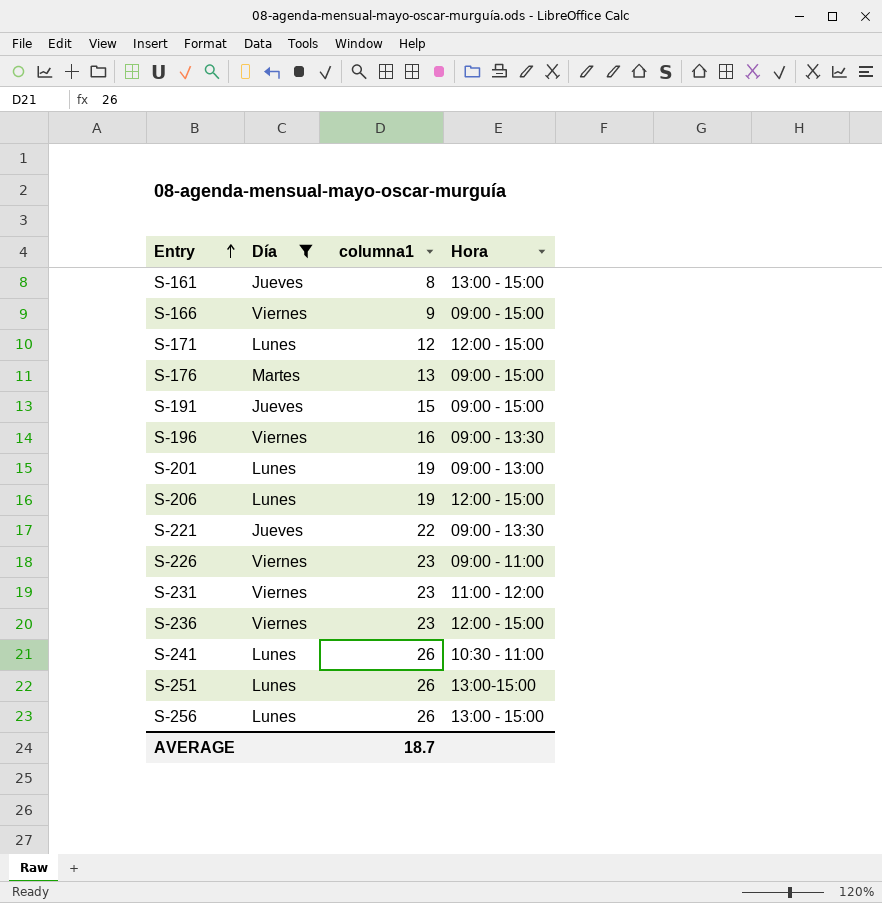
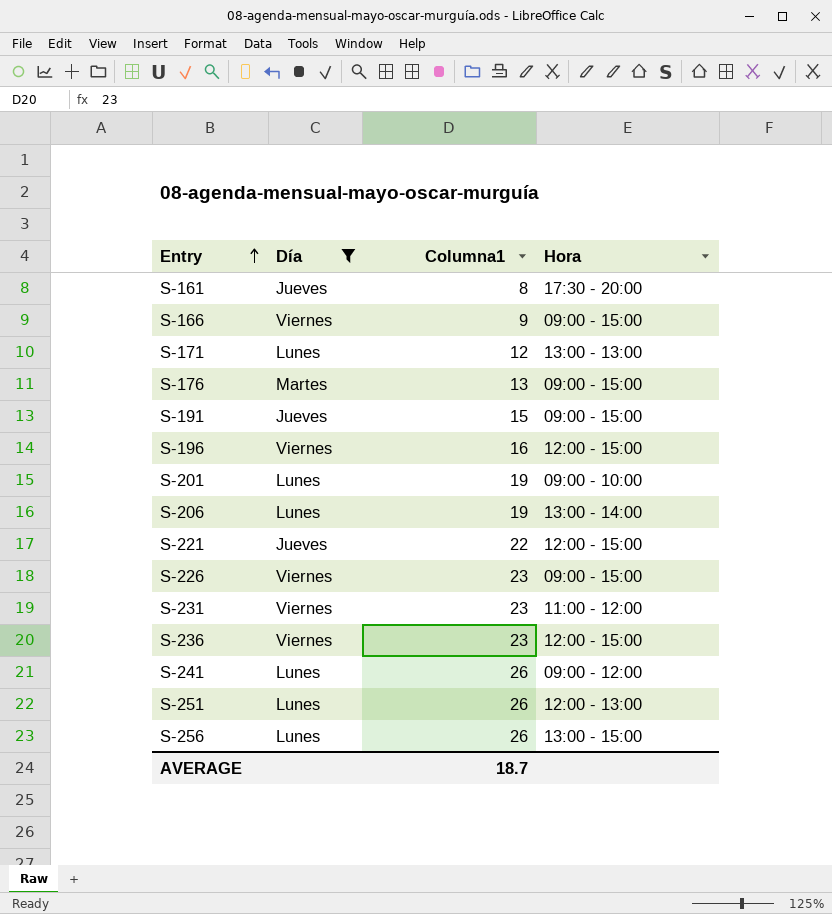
column name: columna1 -> Columna1
S-161 | Hora: 13:00 - 15:00 -> 17:30 - 20:00
S-171 | Hora: 12:00 - 15:00 -> 13:00 - 13:00
S-196 | Hora: 09:00 - 13:30 -> 12:00 - 15:00
S-201 | Hora: 09:00 - 13:00 -> 09:00 - 10:00
S-206 | Hora: 12:00 - 15:00 -> 13:00 - 14:00
S-221 | Hora: 09:00 - 13:30 -> 12:00 - 15:00
S-226 | Hora: 09:00 - 11:00 -> 09:00 - 15:00
S-241 | Hora: 10:30 - 11:00 -> 09:00 - 12:00
S-251 | Hora: 13:00-15:00 -> 12:00 - 13:00

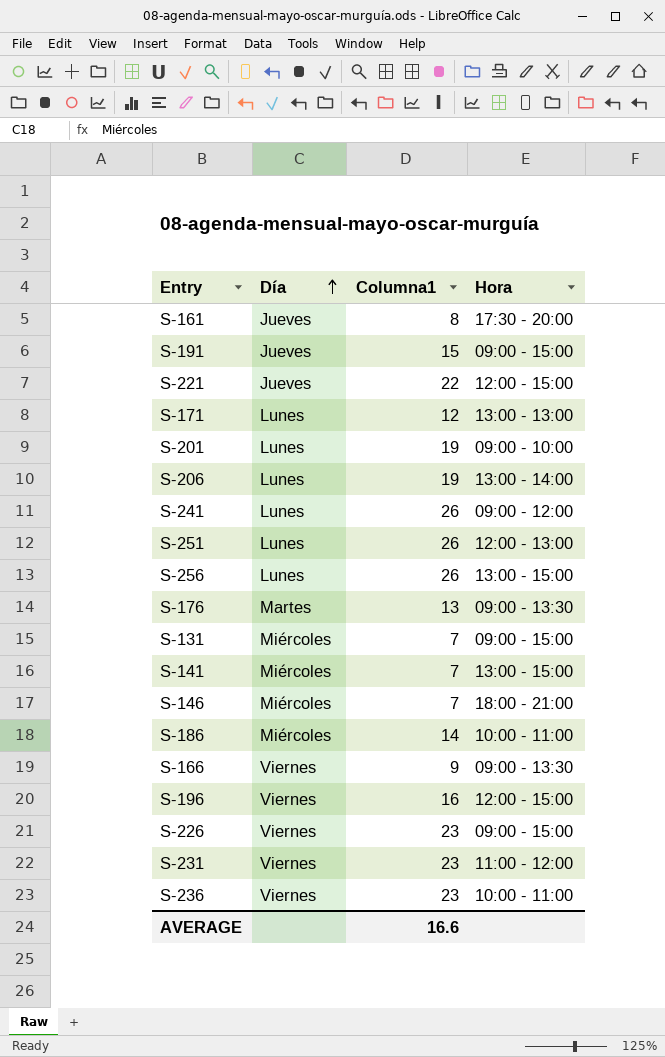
filter: Día != Miércoles -> none
row order: Entry ascending -> Día ascending
S-176 | Hora: 09:00 - 15:00 -> 09:00 - 13:30
S-166 | Hora: 09:00 - 15:00 -> 09:00 - 13:30
S-236 | Hora: 12:00 - 15:00 -> 10:00 - 11:00
AVERAGE | Columna1: 18.7 -> 16.6

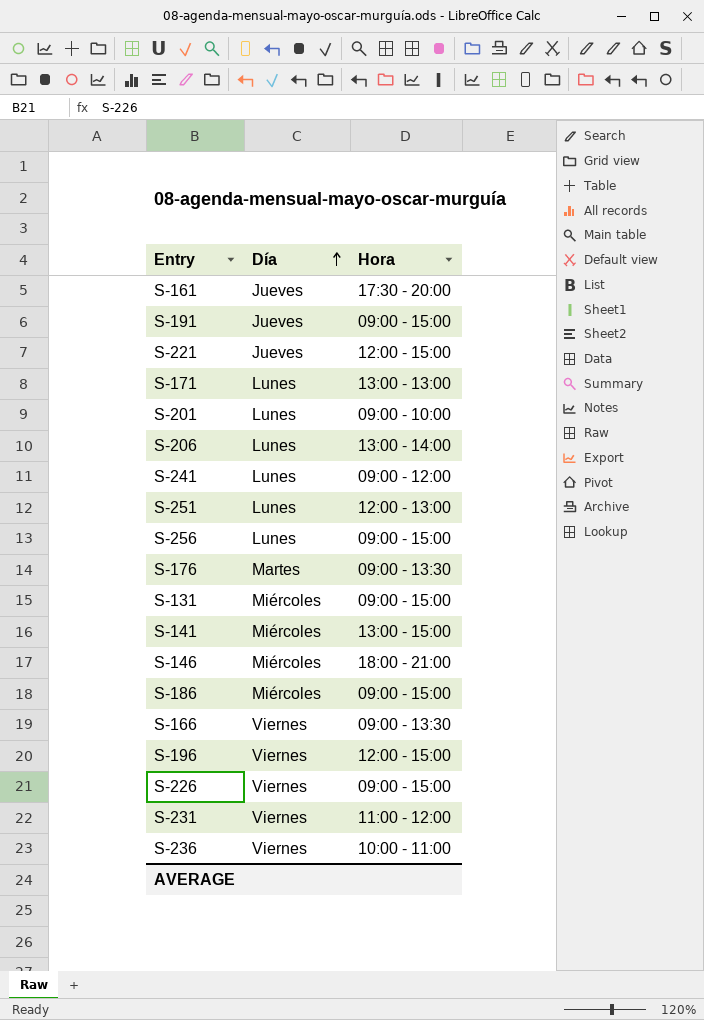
column Columna1 | position: 3 -> none
S-256 | Hora: 13:00 - 15:00 -> 09:00 - 15:00
S-186 | Hora: 10:00 - 11:00 -> 09:00 - 15:00

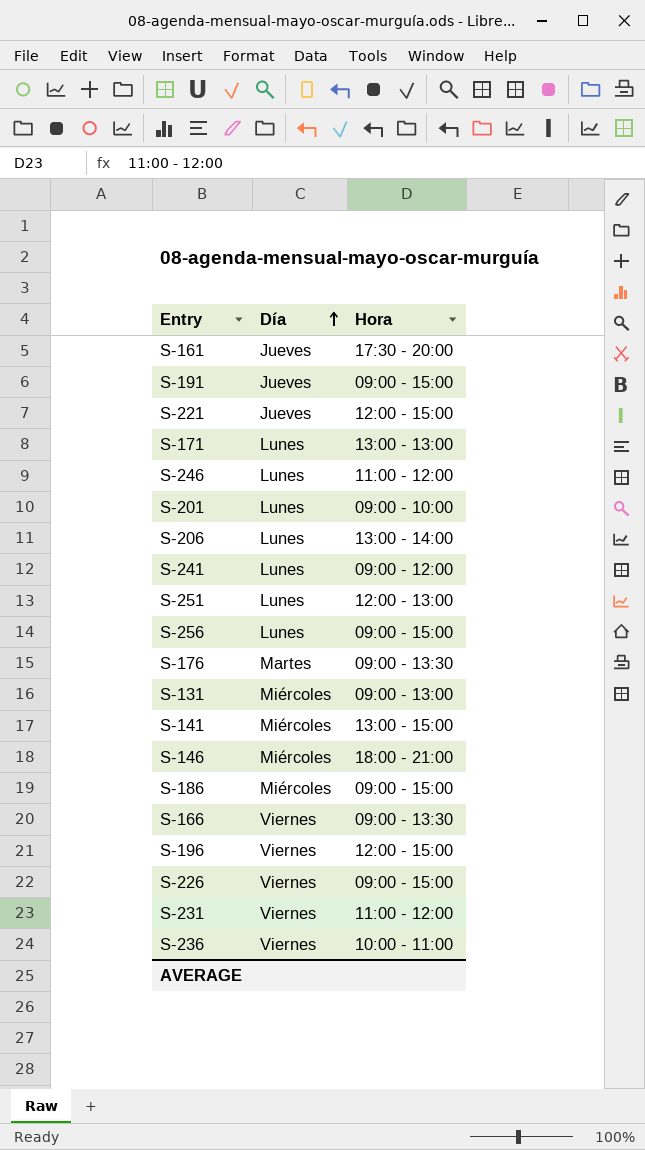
row S-246: none -> Lunes | 11:00 - 12:00
S-131 | Hora: 09:00 - 15:00 -> 09:00 - 13:00

